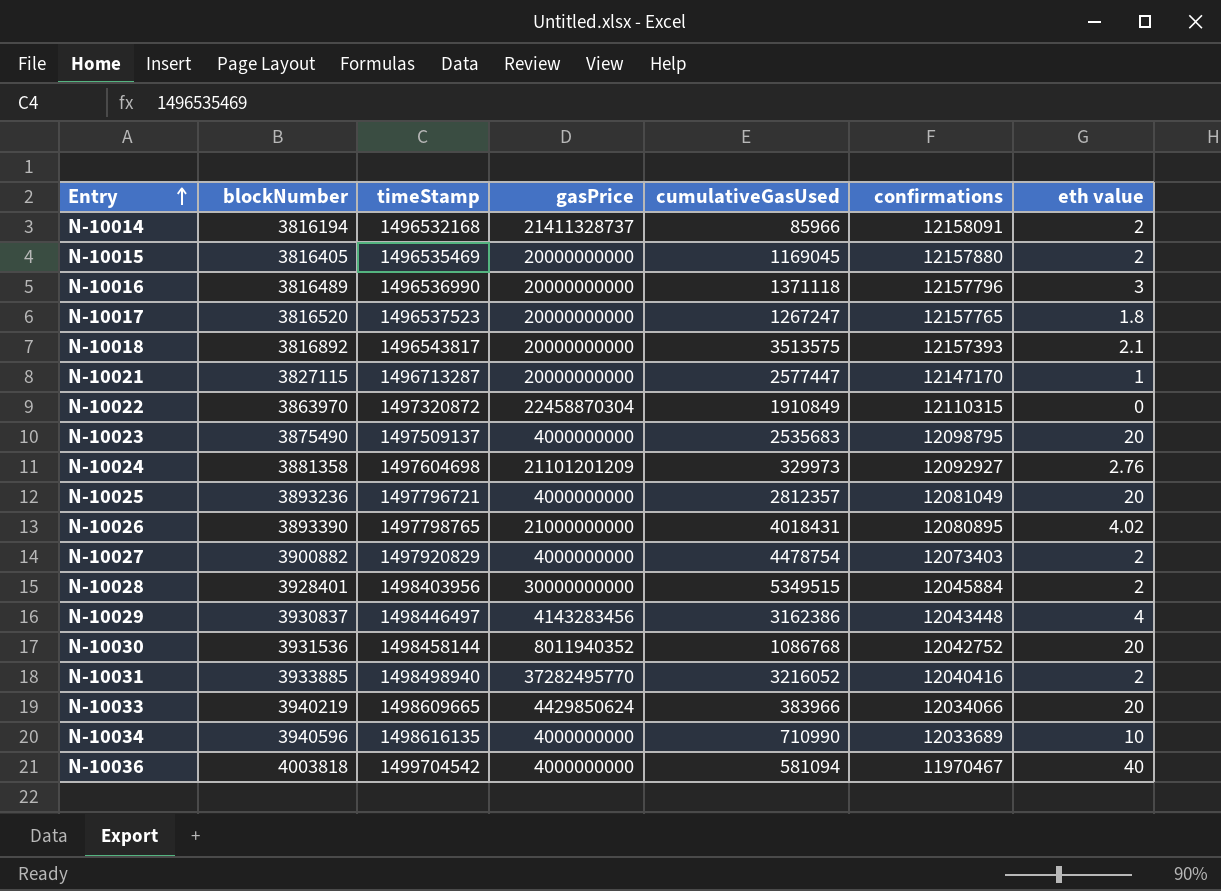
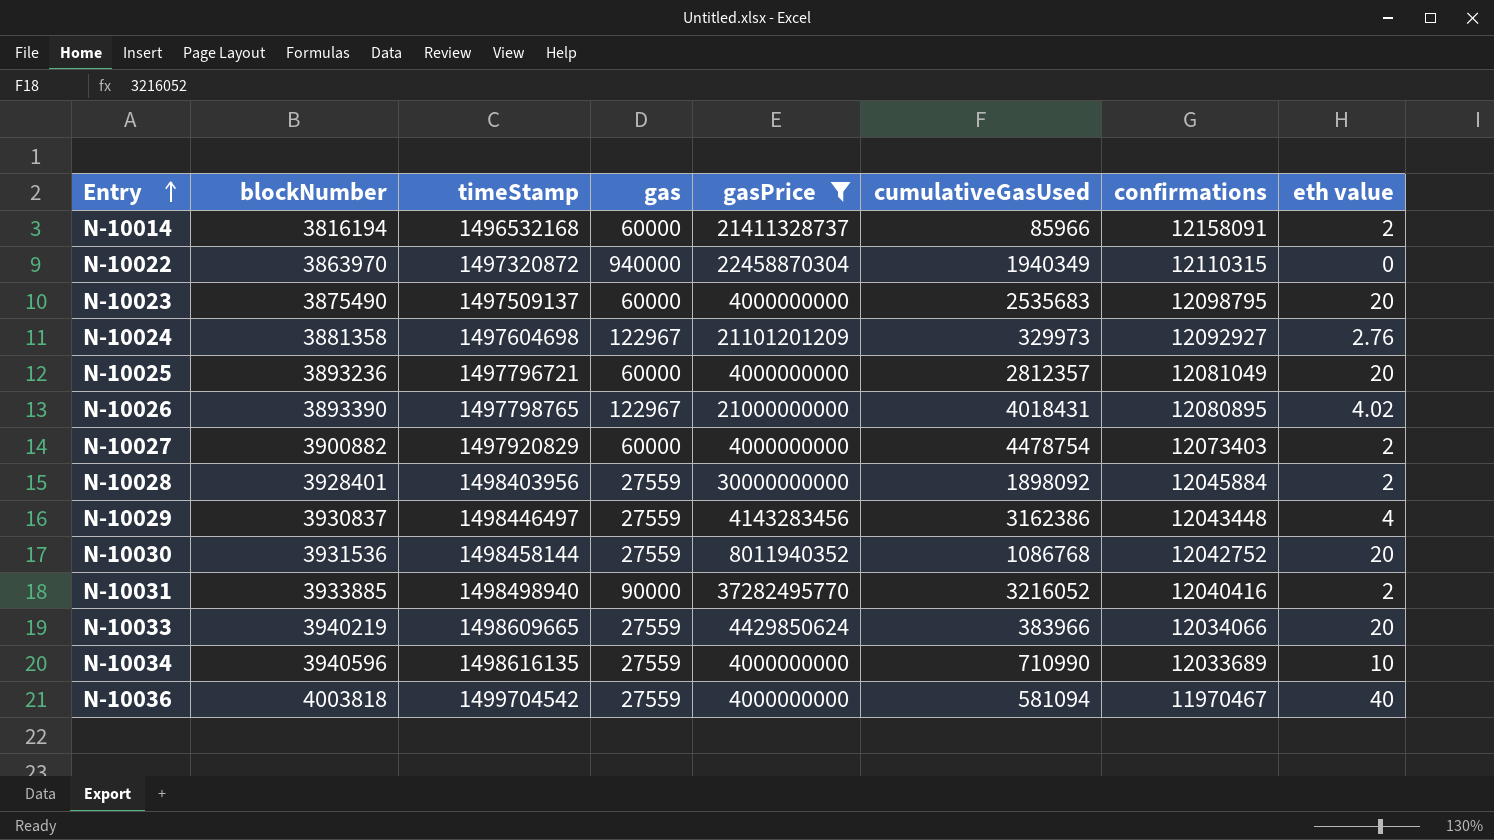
filter: none -> gasPrice != 20000000000
column gas | position: none -> 4
N-10022 | cumulativeGasUsed: 1910849 -> 1940349
N-10028 | cumulativeGasUsed: 5349515 -> 1898092

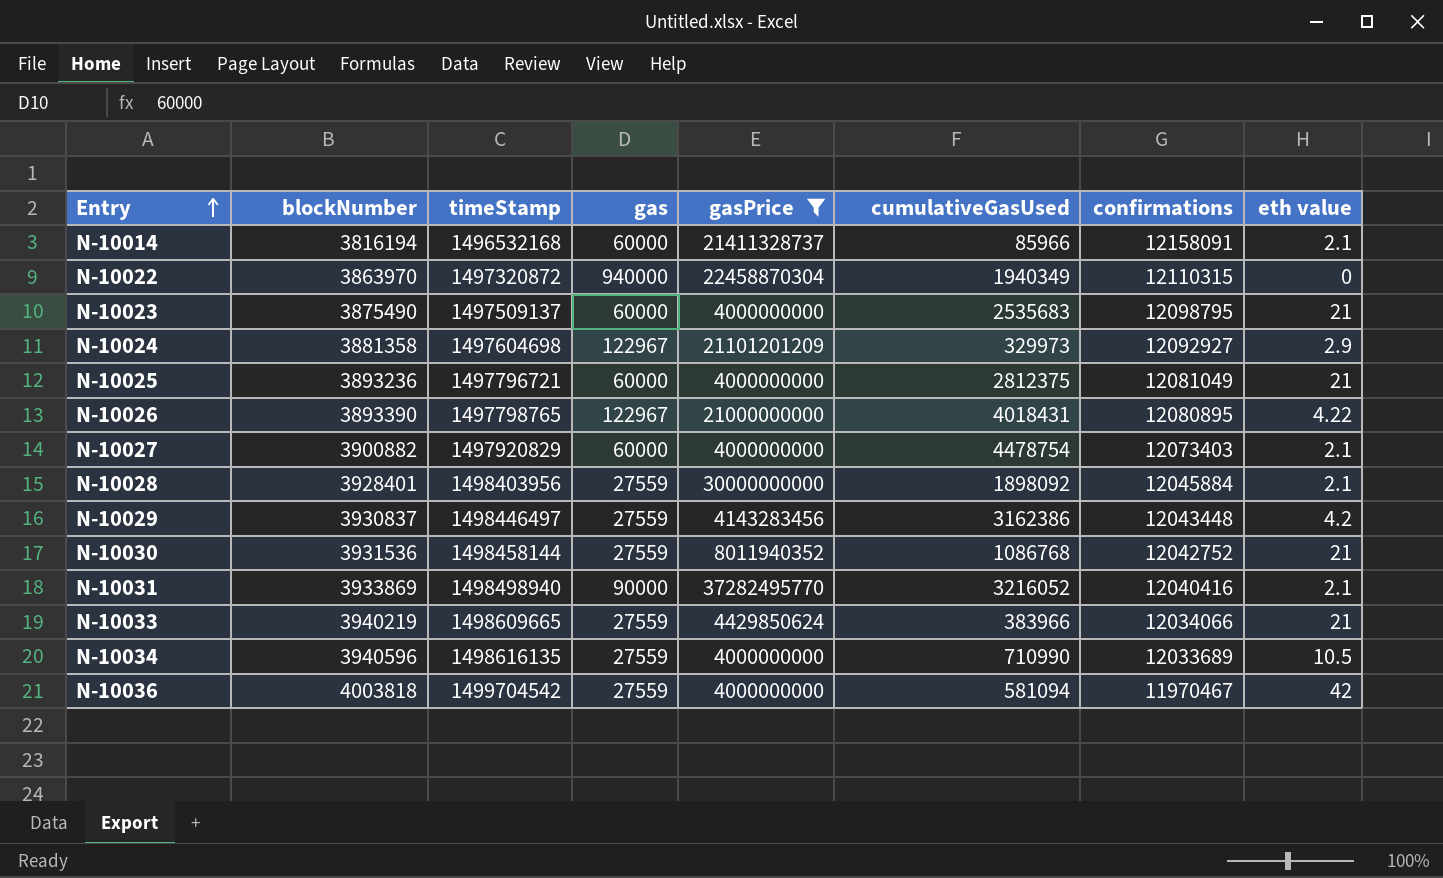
N-10014 | eth value: 2 -> 2.1
N-10023 | eth value: 20 -> 21
N-10024 | eth value: 2.76 -> 2.9
N-10025 | cumulativeGasUsed: 2812357 -> 2812375
N-10025 | eth value: 20 -> 21
N-10026 | eth value: 4.02 -> 4.22
N-10027 | eth value: 2 -> 2.1
N-10028 | eth value: 2 -> 2.1
N-10029 | eth value: 4 -> 4.2
N-10030 | eth value: 20 -> 21
N-10031 | blockNumber: 3933885 -> 3933869
N-10031 | eth value: 2 -> 2.1
N-10033 | eth value: 20 -> 21
N-10034 | eth value: 10 -> 10.5
N-10036 | eth value: 40 -> 42

